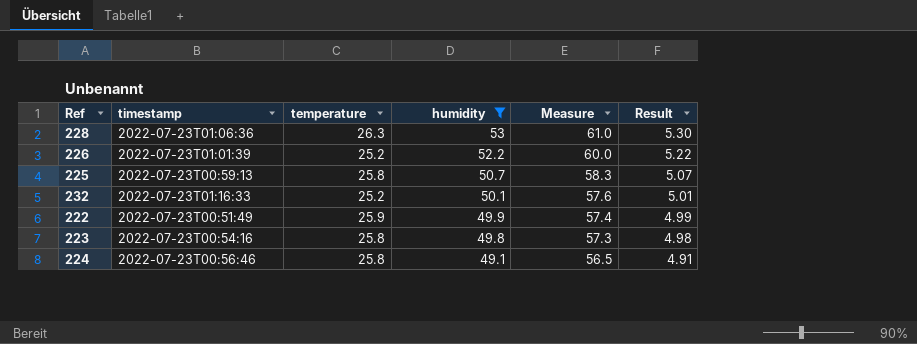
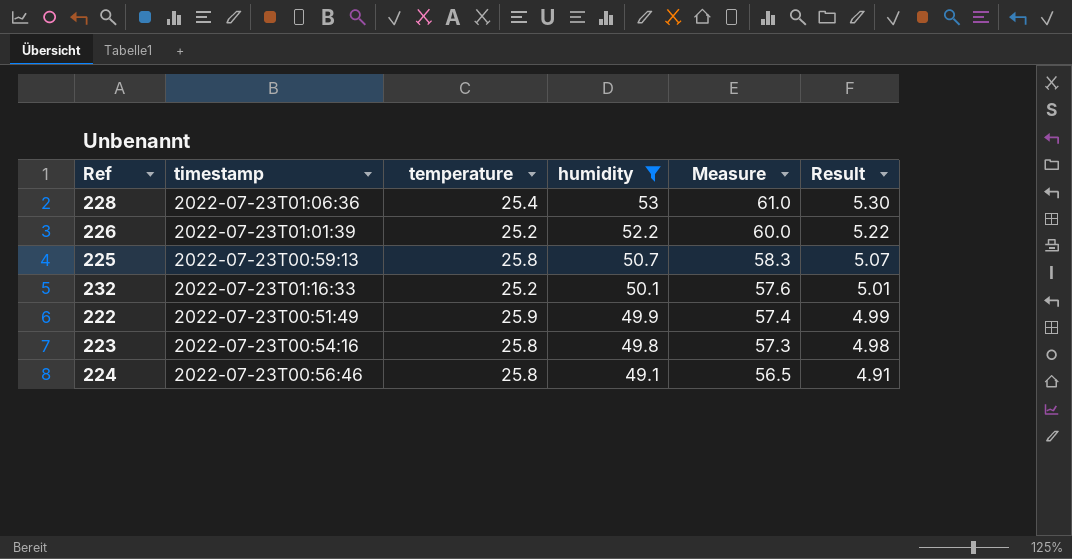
228 | temperature: 26.3 -> 25.4

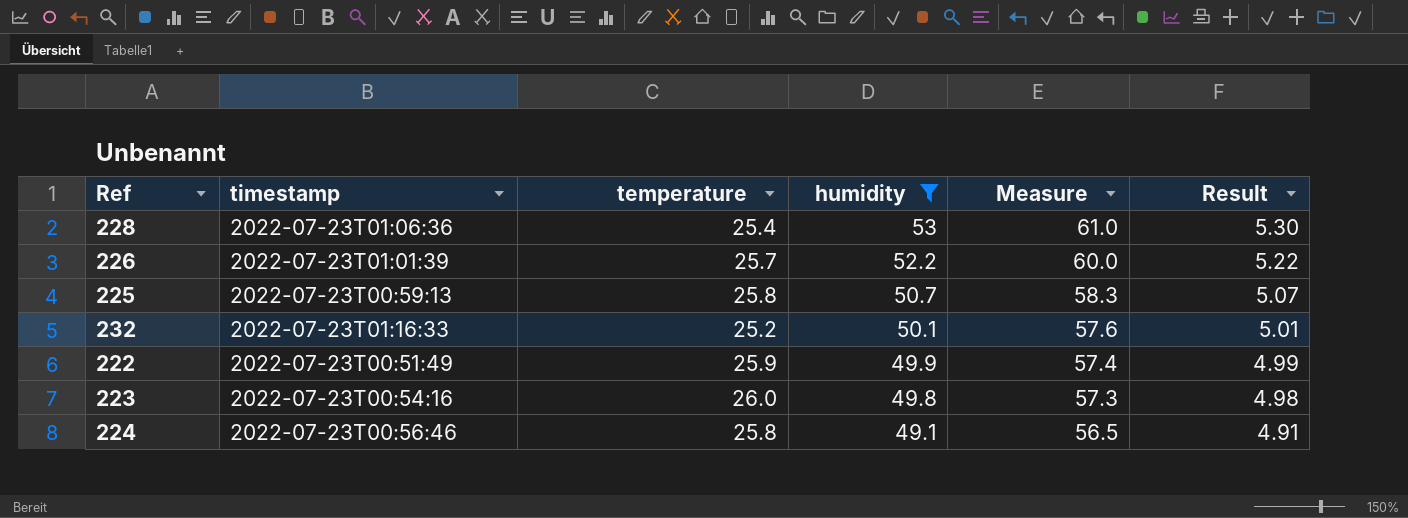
226 | temperature: 25.2 -> 25.7
223 | temperature: 25.8 -> 26.0

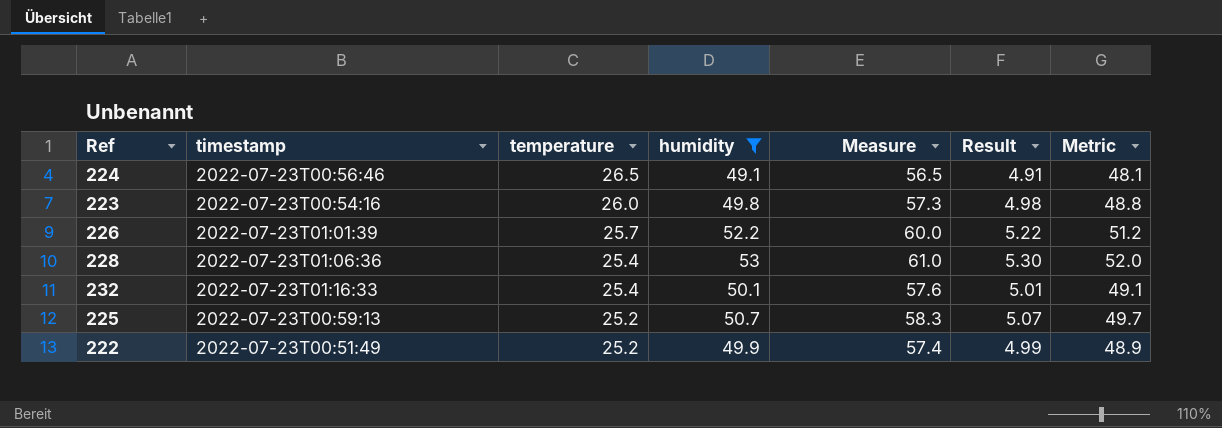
row order: humidity descending -> temperature descending
column Metric | formula: none -> [humidity] - 1
224 | temperature: 25.8 -> 26.5
232 | temperature: 25.2 -> 25.4
225 | temperature: 25.8 -> 25.2
222 | temperature: 25.9 -> 25.2

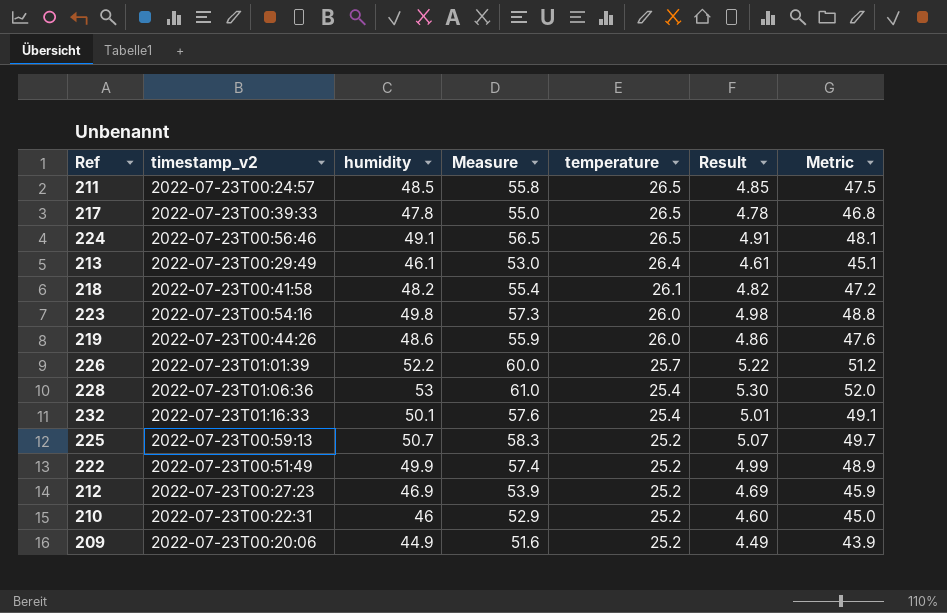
filter: humidity >= 49.1 -> none
column name: timestamp -> timestamp_v2
column temperature | position: 3 -> 5

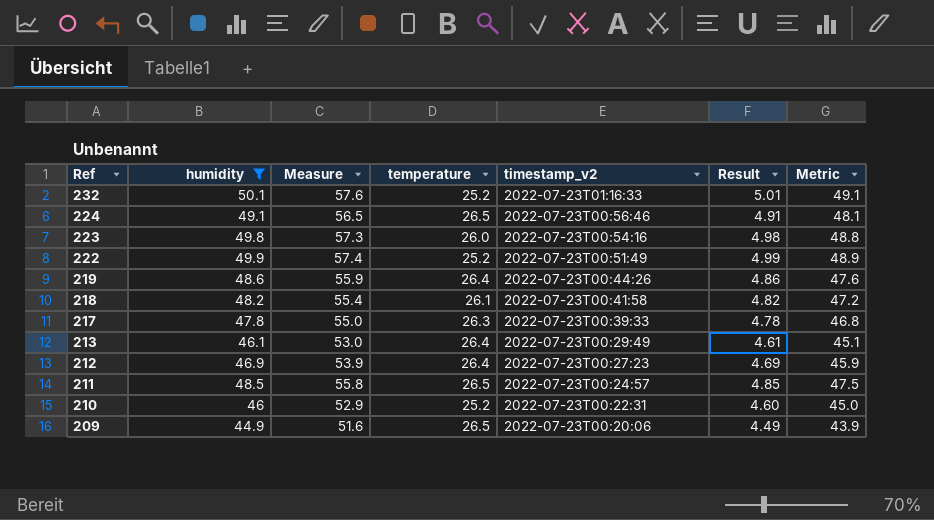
filter: none -> humidity <= 50.1
row order: temperature descending -> Ref descending
column timestamp_v2 | position: 2 -> 5
232 | temperature: 25.4 -> 25.2
219 | temperature: 26.0 -> 26.4
217 | temperature: 26.5 -> 26.3
212 | temperature: 25.2 -> 26.4
209 | temperature: 25.2 -> 26.5

